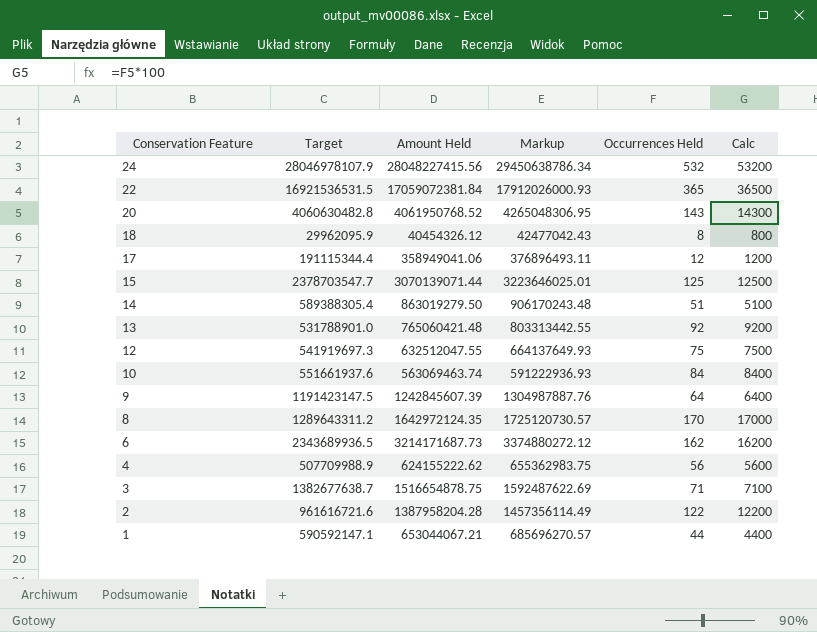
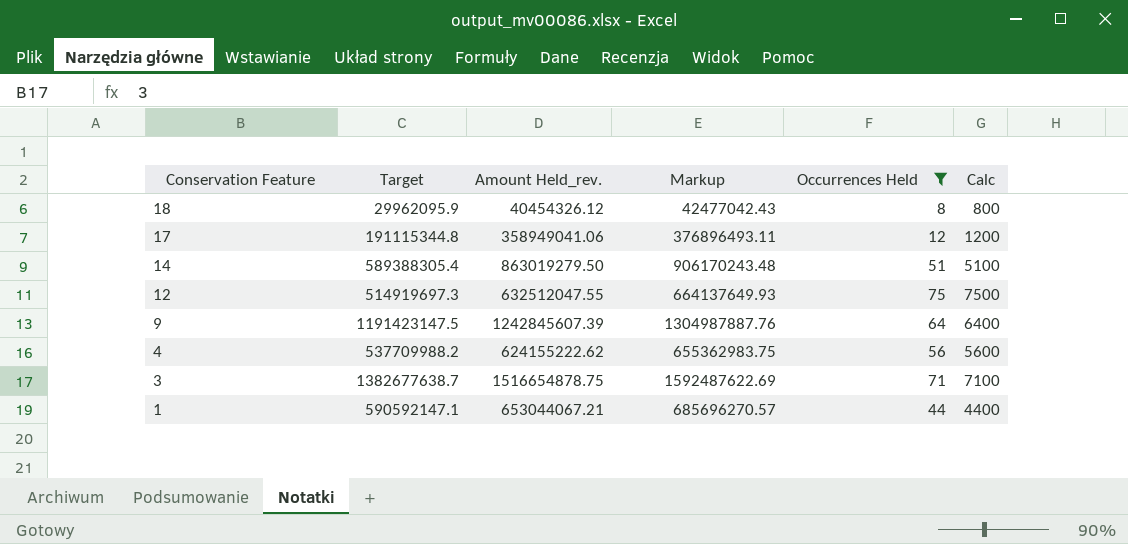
filter: none -> Occurrences Held <= 75
column name: Amount Held -> Amount Held_rev.
17 | Target: 191115344.4 -> 191115344.8
12 | Target: 541919697.3 -> 514919697.3
4 | Target: 507709988.9 -> 537709988.2

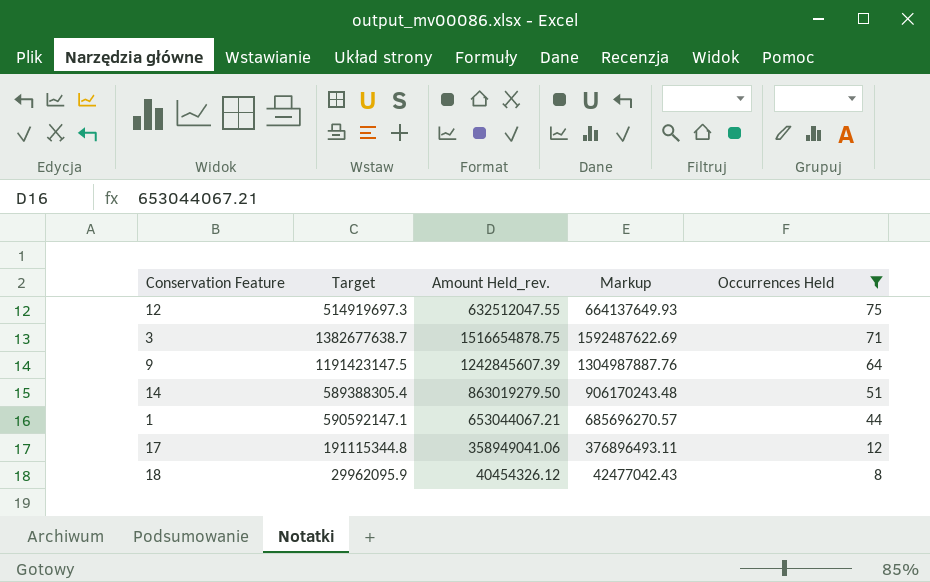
row order: Conservation Feature descending -> Occurrences Held descending
column Calc | formula: [Occurrences Held] * 100 -> none
row 4: 537709988.2 | 624155222.62 | 655362983.75 | 56 | 5600 -> none

